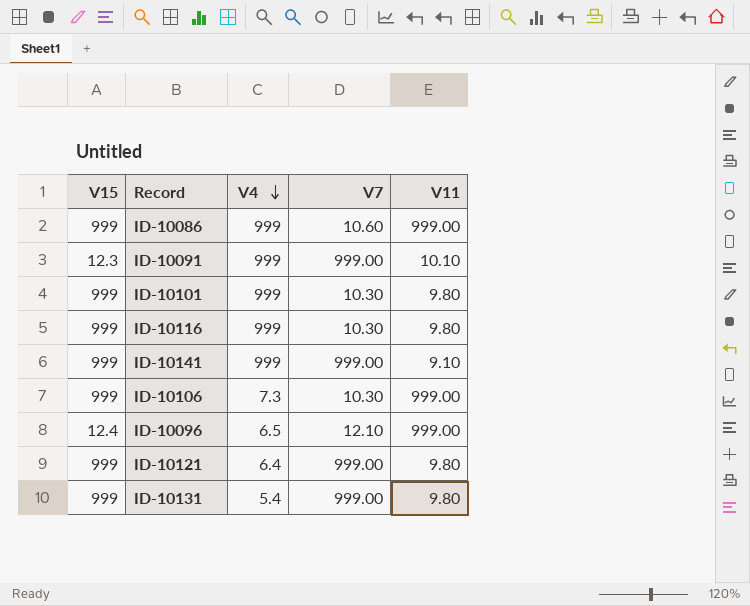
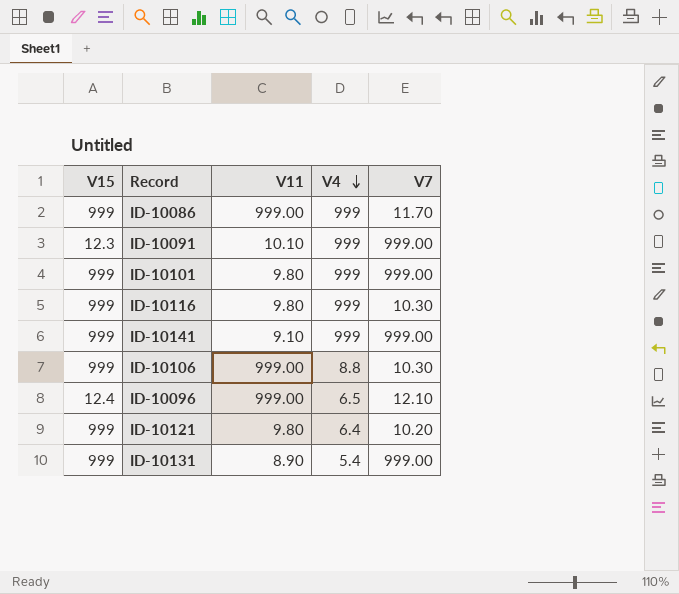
column V11 | position: 5 -> 3
ID-10086 | V7: 10.60 -> 11.70
ID-10101 | V7: 10.30 -> 999.00
ID-10106 | V4: 7.3 -> 8.8
ID-10121 | V7: 999.00 -> 10.20
ID-10131 | V11: 9.80 -> 8.90

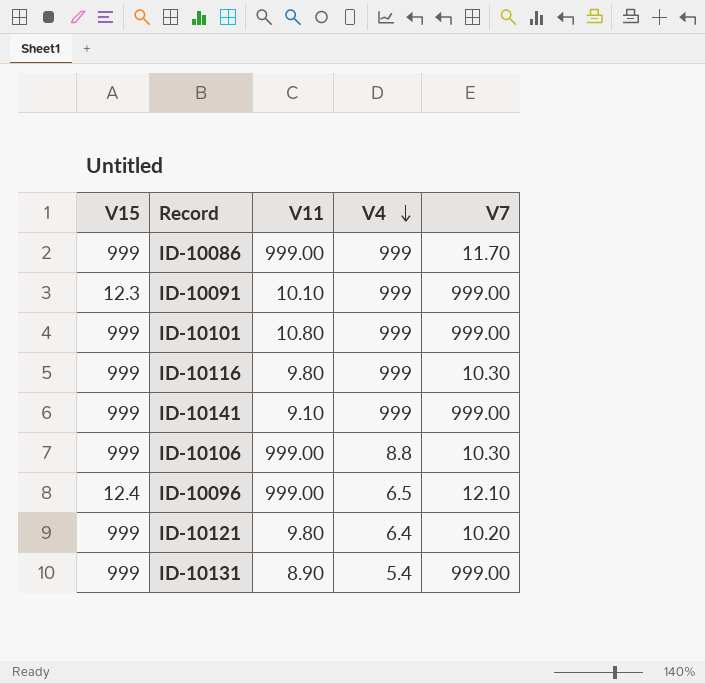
ID-10101 | V11: 9.80 -> 10.80

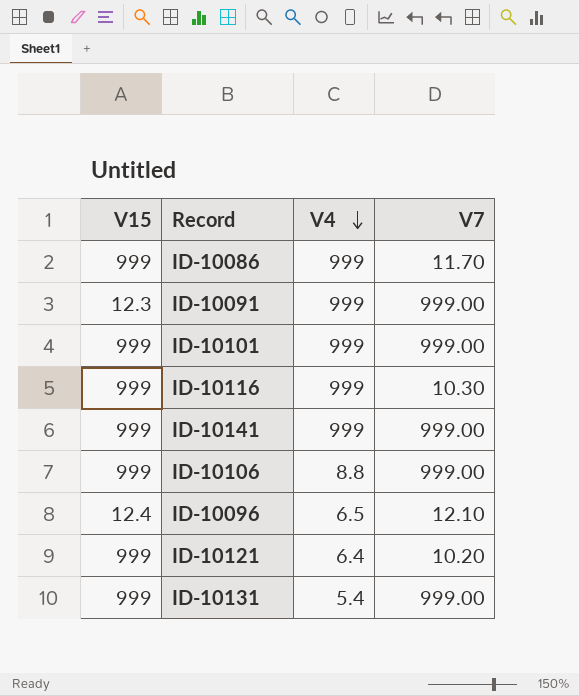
column V11 | position: 3 -> none
ID-10106 | V7: 10.30 -> 999.00

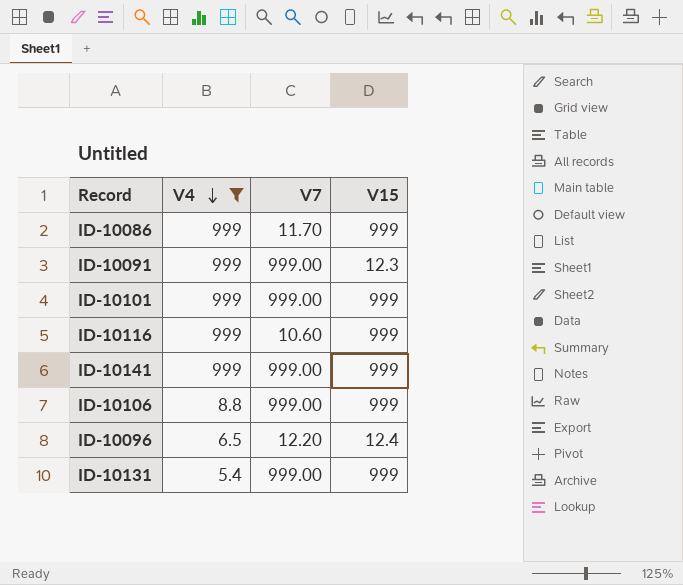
filter: none -> V4 != 6.4
column V15 | position: 1 -> 4
ID-10116 | V7: 10.30 -> 10.60
ID-10096 | V7: 12.10 -> 12.20

